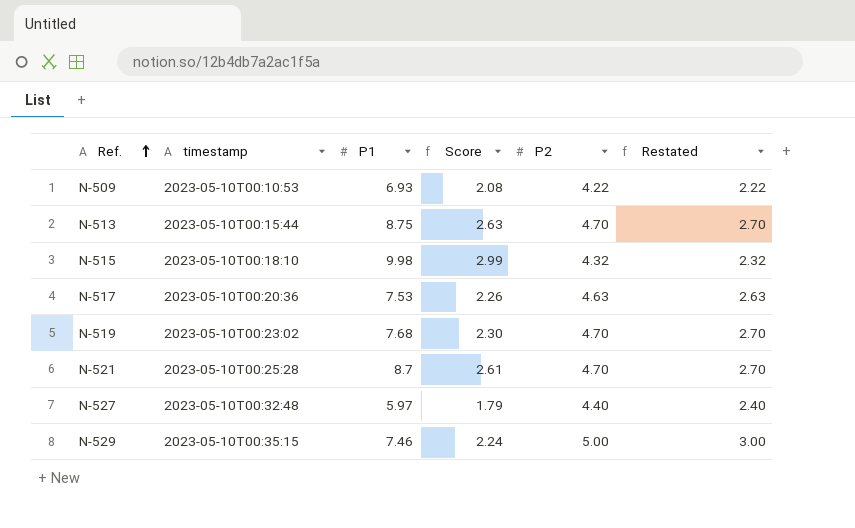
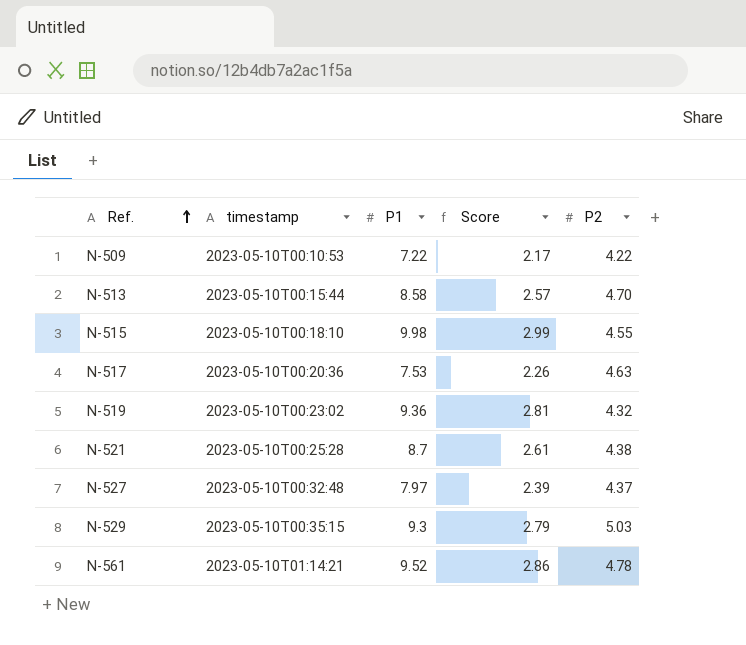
column Restated | formula: [P2] - 2 -> none
N-509 | P1: 6.93 -> 7.22
N-509 | Score: 2.08 -> 2.17
N-513 | P1: 8.75 -> 8.58
N-513 | Score: 2.63 -> 2.57
N-515 | P2: 4.32 -> 4.55
N-519 | P1: 7.68 -> 9.36
N-519 | Score: 2.30 -> 2.81
N-519 | P2: 4.70 -> 4.32
N-521 | P2: 4.70 -> 4.38
N-527 | P1: 5.97 -> 7.97
N-527 | Score: 1.79 -> 2.39
N-527 | P2: 4.40 -> 4.37
N-529 | P1: 7.46 -> 9.3
N-529 | Score: 2.24 -> 2.79
N-529 | P2: 5.00 -> 5.03
row N-561: none -> 2023-05-10T01:14:21 | 9.52 | 2.86 | 4.78

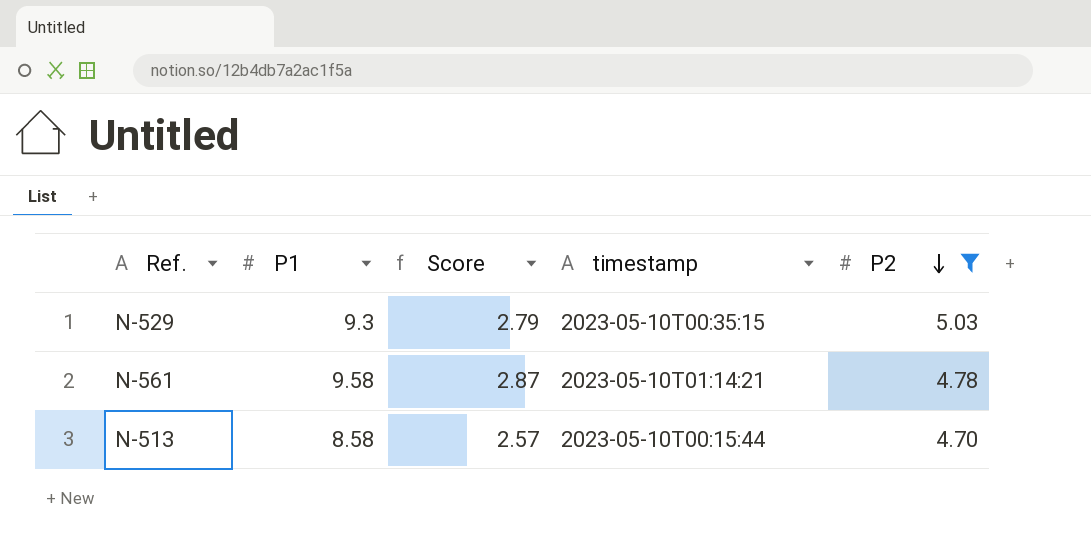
filter: none -> P2 >= 4.70
row order: Ref. ascending -> P2 descending
column timestamp | position: 2 -> 4
N-561 | P1: 9.52 -> 9.58
N-561 | Score: 2.86 -> 2.87

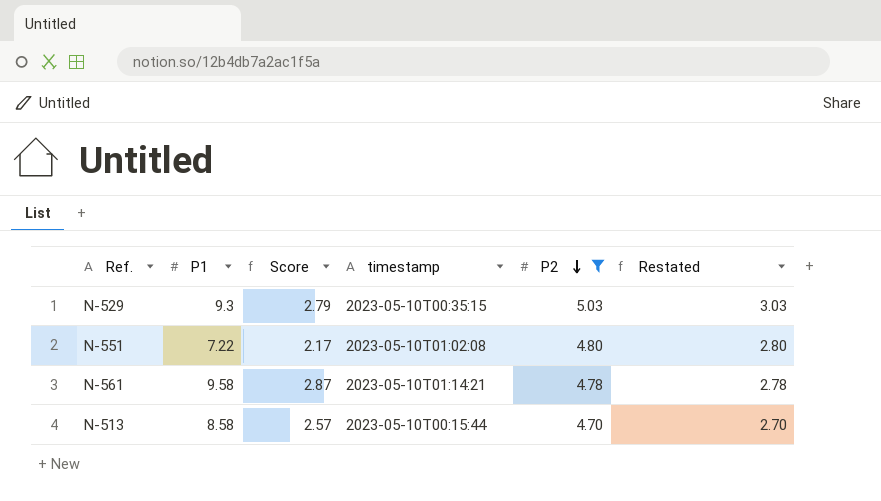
column Restated | formula: none -> [P2] - 2
row N-551: none -> 7.22 | 2.17 | 2023-05-10T01:02:08 | 4.80 | 2.80

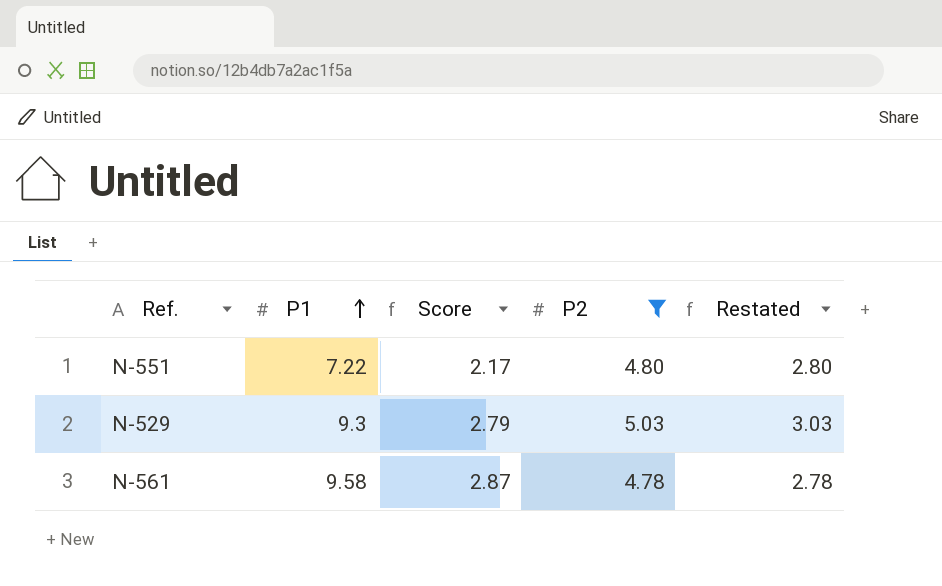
row order: P2 descending -> P1 ascending
column timestamp | position: 4 -> none
row N-513: 8.58 | 2.57 | 2023-05-10T00:15:44 | 4.70 | 2.70 -> none

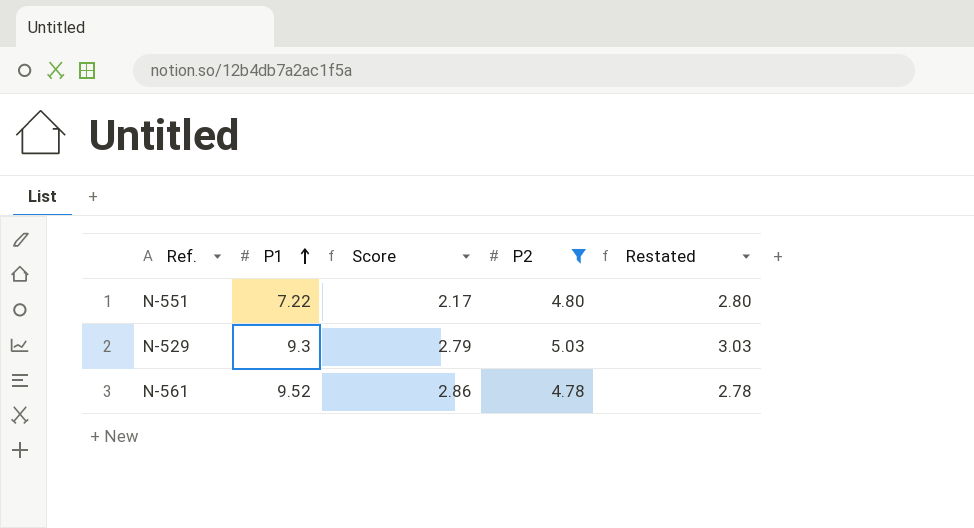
N-561 | P1: 9.58 -> 9.52
N-561 | Score: 2.87 -> 2.86

